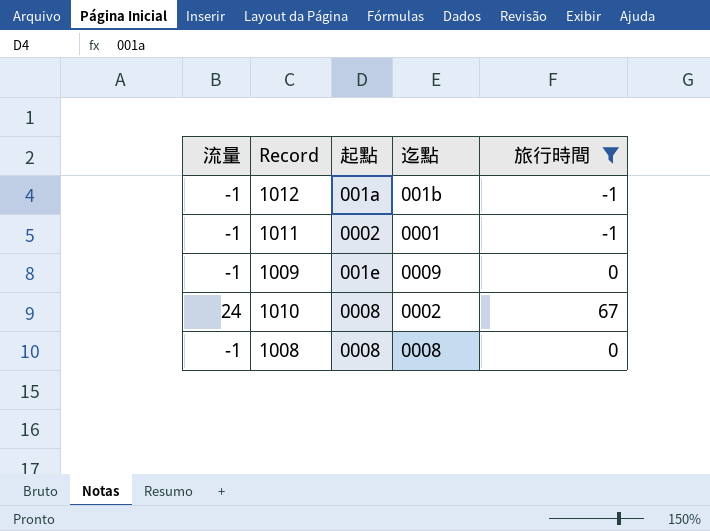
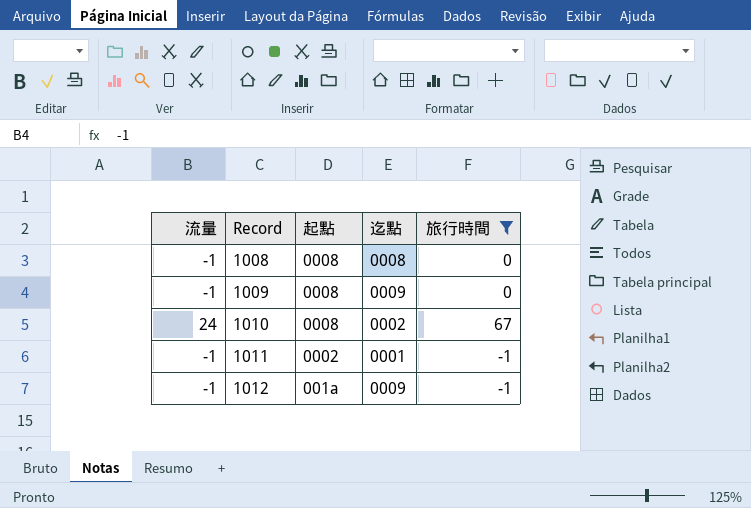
row order: none -> Record ascending
1009 | 起點: 001e -> 0008
1012 | 迄點: 001b -> 0009

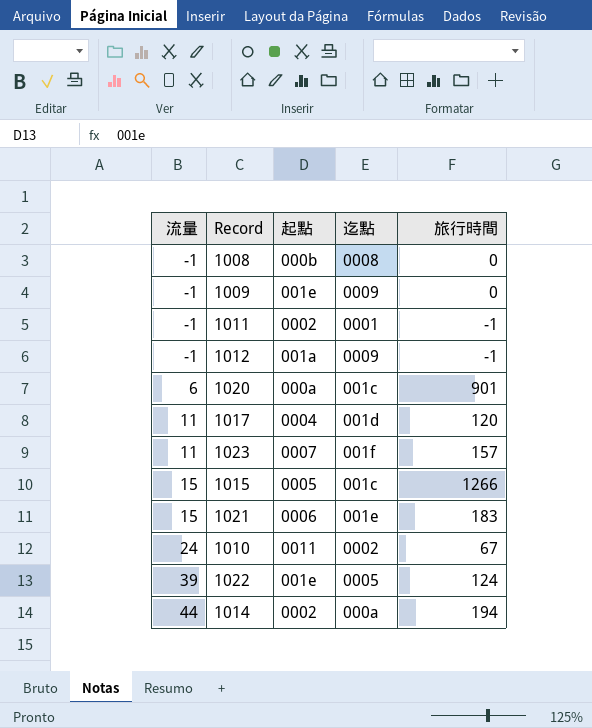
filter: 旅行時間 <= 67 -> none
row order: Record ascending -> 流量 ascending
1008 | 起點: 0008 -> 000b
1009 | 起點: 0008 -> 001e
1010 | 起點: 0008 -> 0011

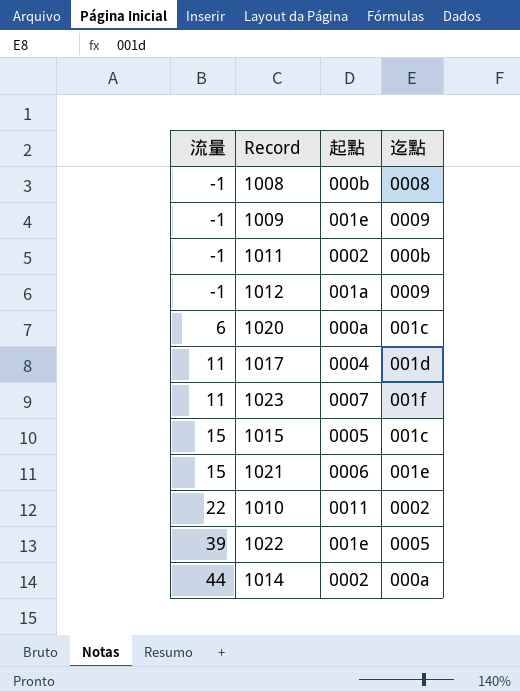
column 旅行時間 | position: 5 -> none
1011 | 迄點: 0001 -> 000b
1010 | 流量: 24 -> 22

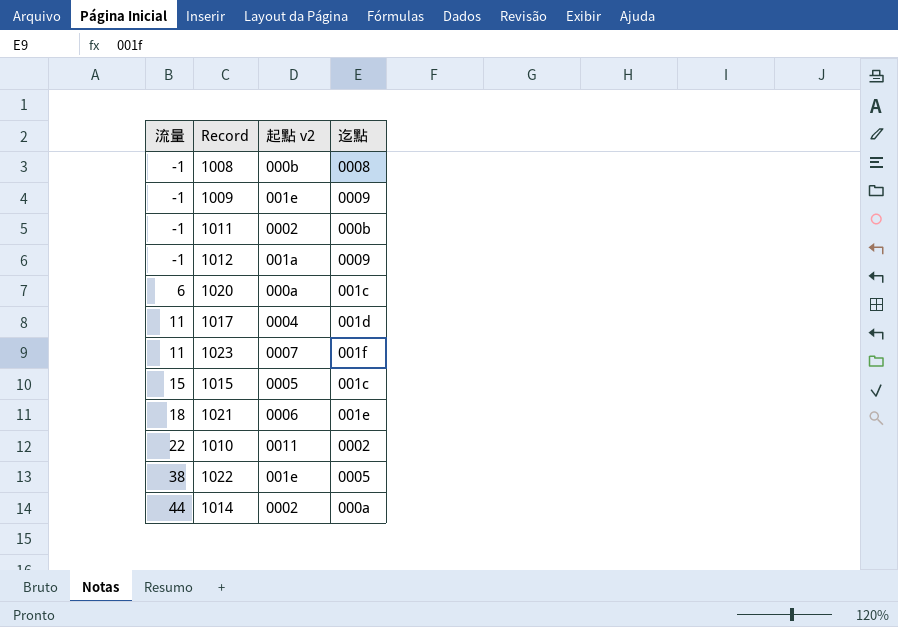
column name: 起點 -> 起點 v2
1021 | 流量: 15 -> 18
1022 | 流量: 39 -> 38

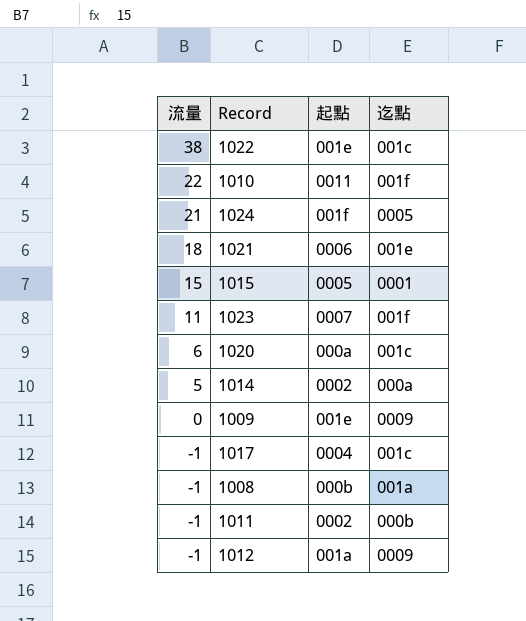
row order: 流量 ascending -> 流量 descending
column name: 起點 v2 -> 起點
1022 | 迄點: 0005 -> 001c
1010 | 迄點: 0002 -> 001f
row 1024: none -> 21 | 001f | 0005
1015 | 迄點: 001c -> 0001
1014 | 流量: 44 -> 5
1009 | 流量: -1 -> 0
1017 | 流量: 11 -> -1
1017 | 迄點: 001d -> 001c
1008 | 迄點: 0008 -> 001a

